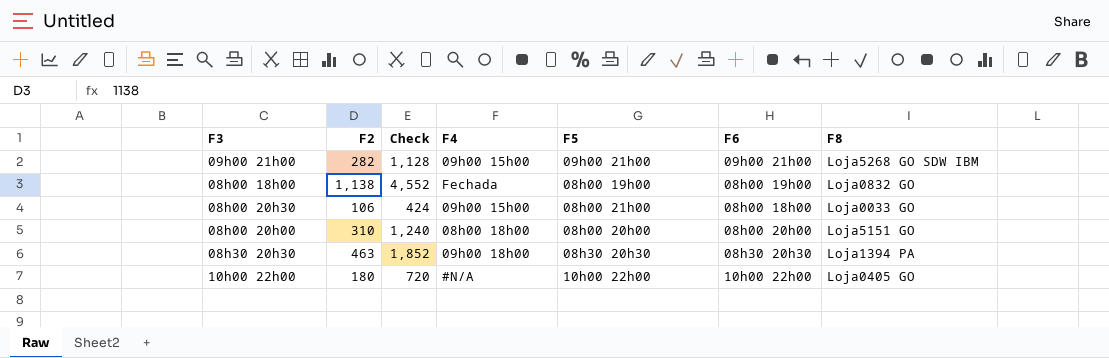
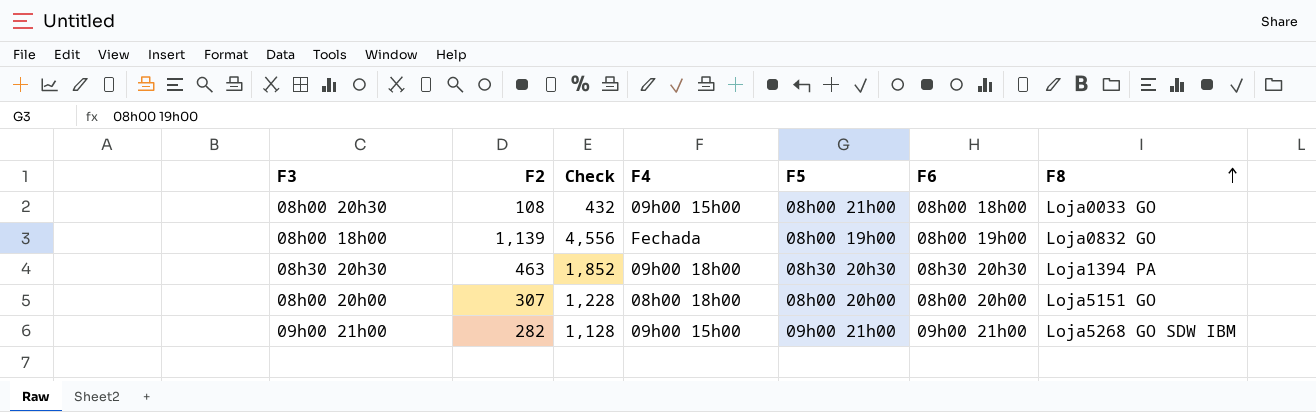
row order: none -> F8 ascending
row 10h00 22h00: 180 | 720 | #N/A | 10h00 22h00 | 10h00 22h00 | Loja0405 GO -> none
08h00 20h30 | F2: 106 -> 108
08h00 20h30 | Check: 424 -> 432
08h00 18h00 | F2: 1,138 -> 1,139
08h00 18h00 | Check: 4,552 -> 4,556
08h00 20h00 | F2: 310 -> 307
08h00 20h00 | Check: 1,240 -> 1,228

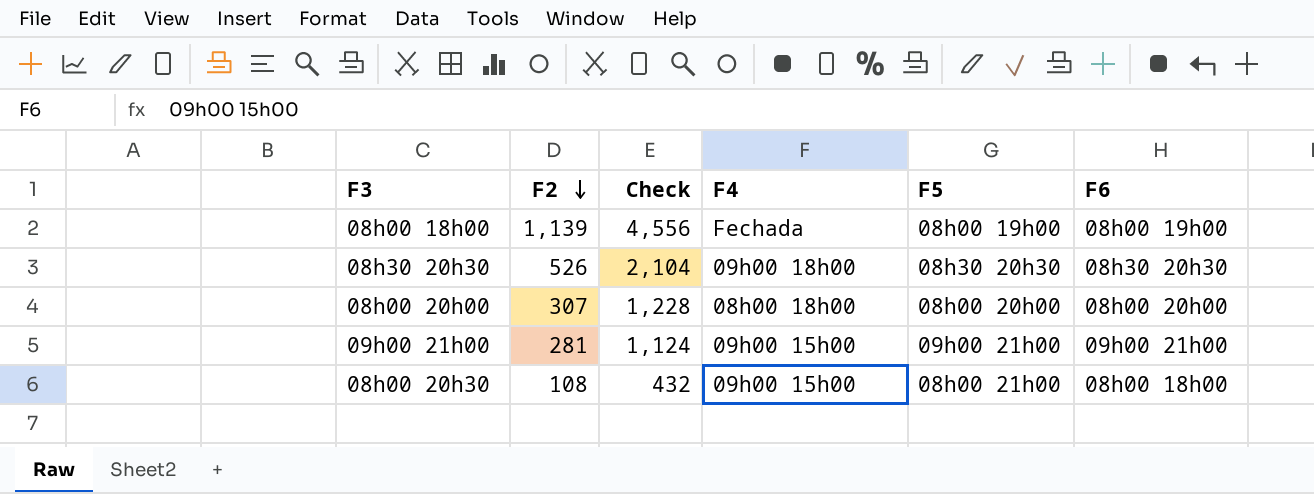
row order: F8 ascending -> F2 descending
column F8 | position: 7 -> none
08h30 20h30 | F2: 463 -> 526
08h30 20h30 | Check: 1,852 -> 2,104
09h00 21h00 | F2: 282 -> 281
09h00 21h00 | Check: 1,128 -> 1,124

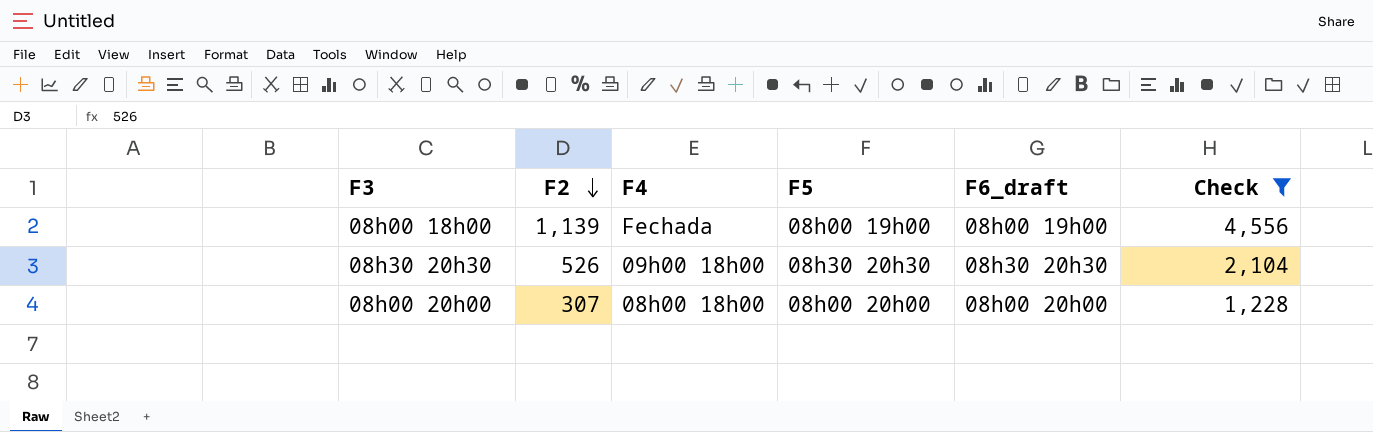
filter: none -> Check >= 1,228
column name: F6 -> F6_draft
column Check | position: 3 -> 6

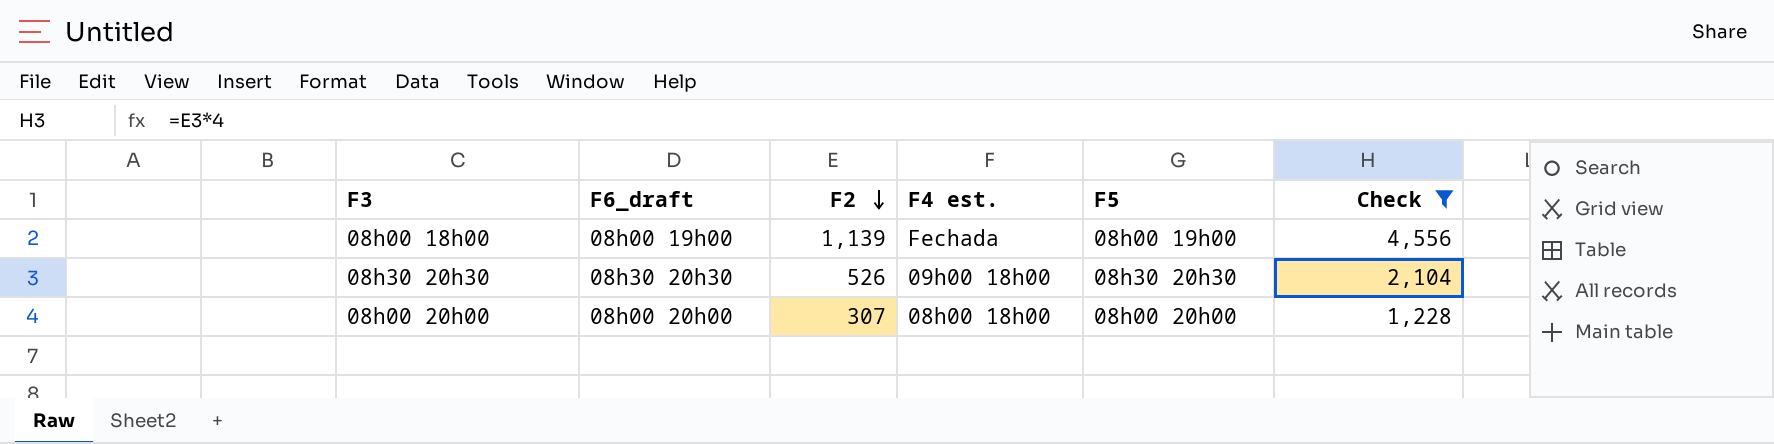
column F6_draft | position: 5 -> 2
column name: F4 -> F4 est.

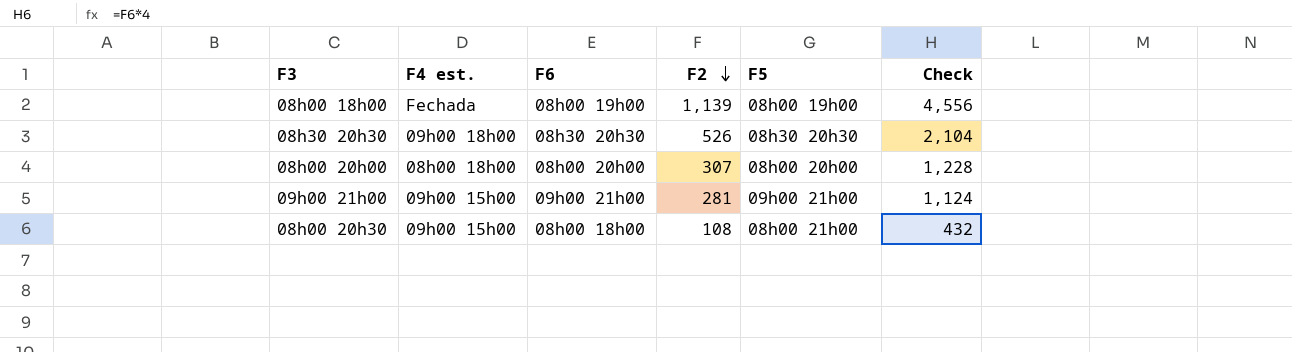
filter: Check >= 1,228 -> none
column F4 est. | position: 4 -> 2
column name: F6_draft -> F6

